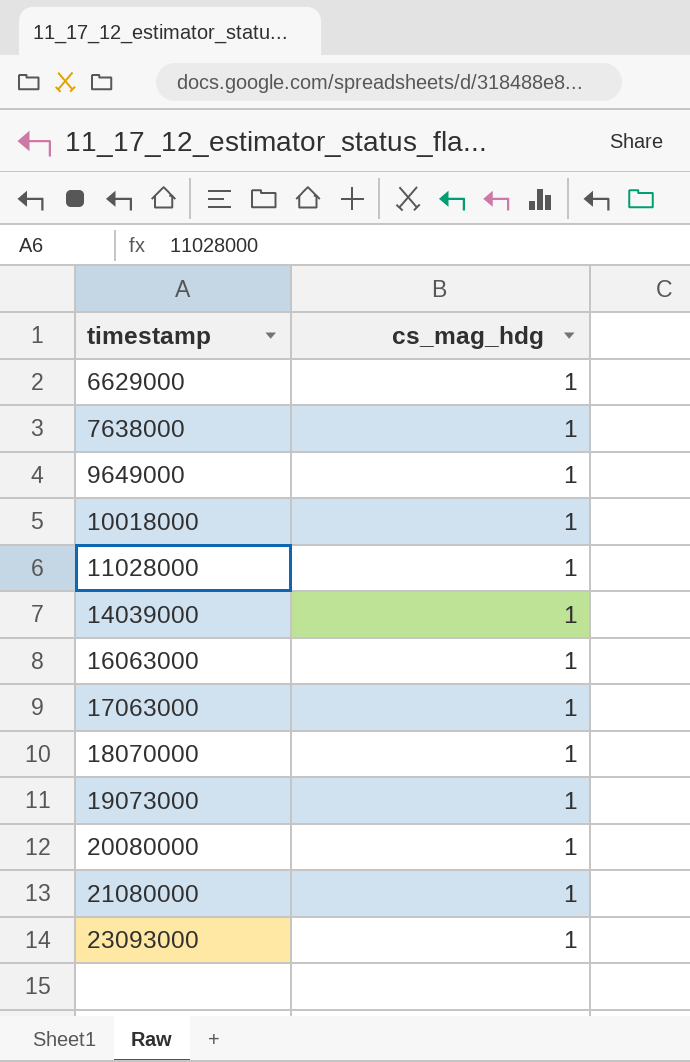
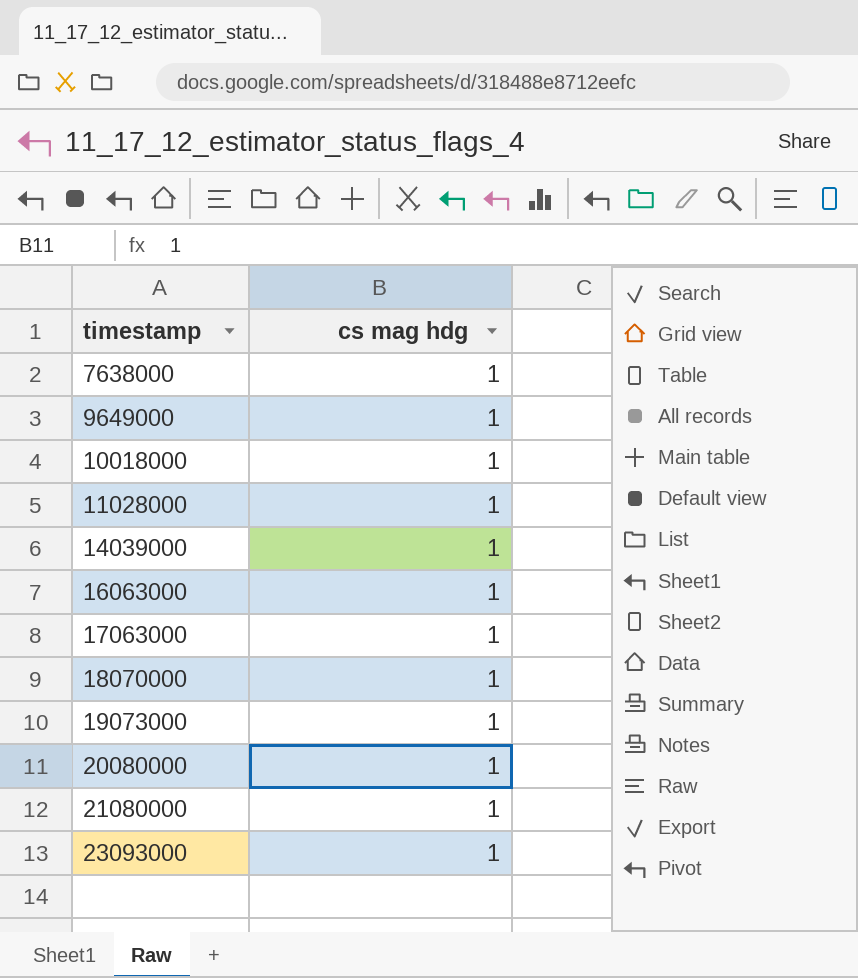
column name: cs_mag_hdg -> cs mag hdg
row 6629000: 1 -> none

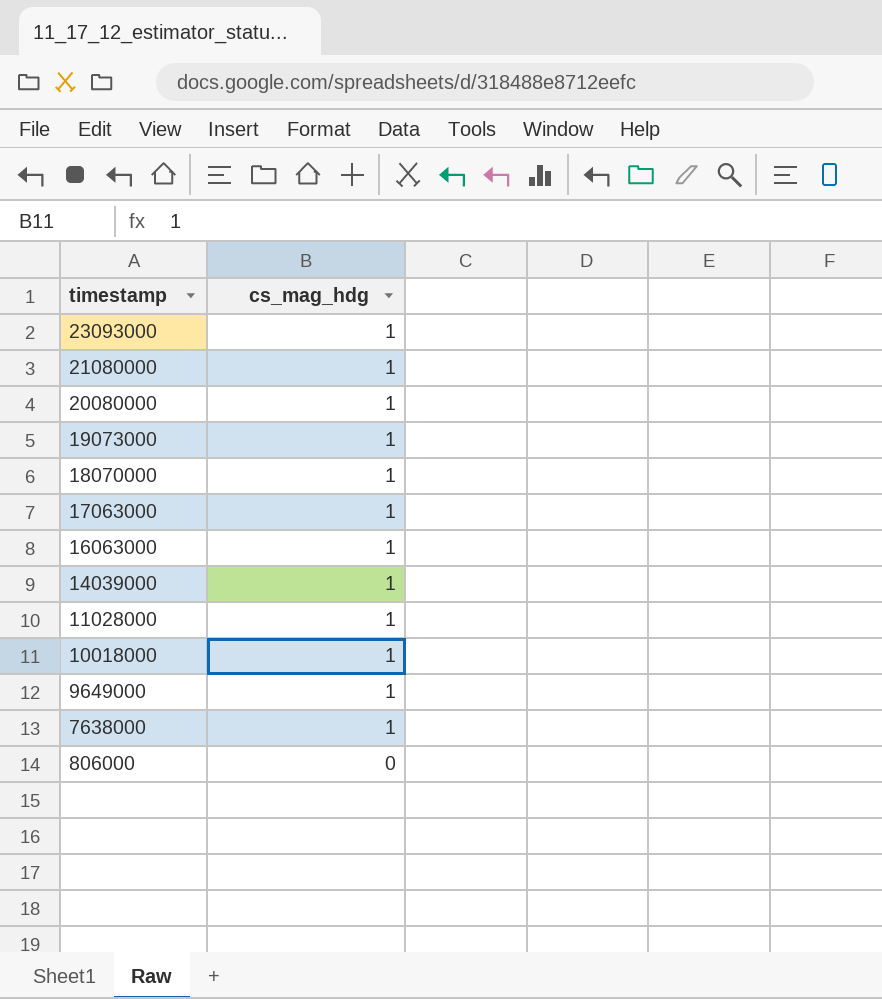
row order: timestamp ascending -> timestamp descending
column name: cs mag hdg -> cs_mag_hdg
row 806000: none -> 0

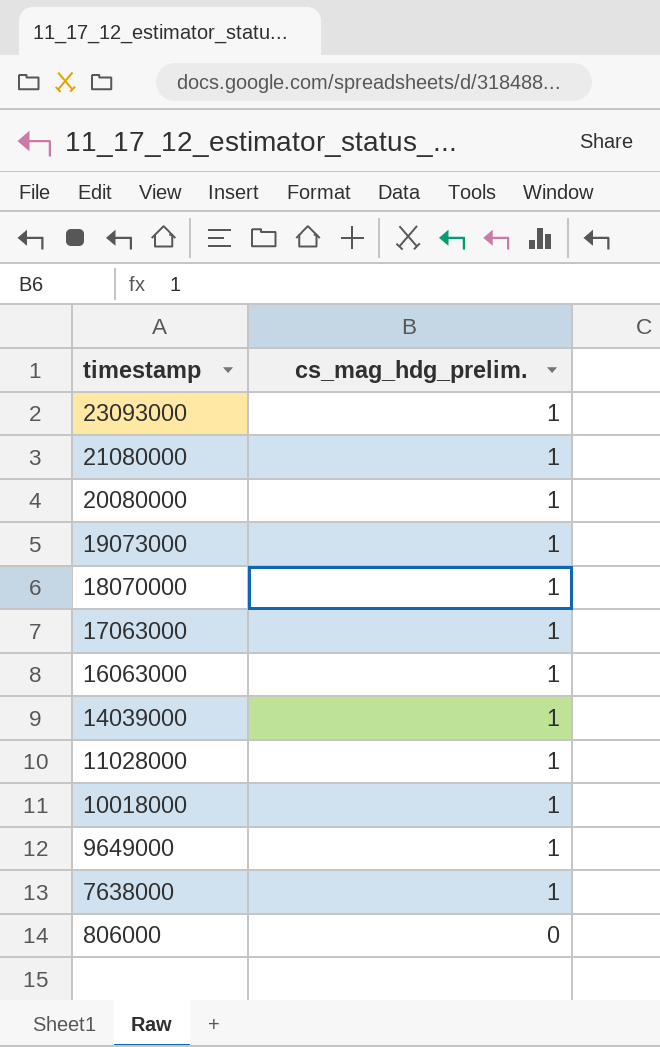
column name: cs_mag_hdg -> cs_mag_hdg_prelim.

